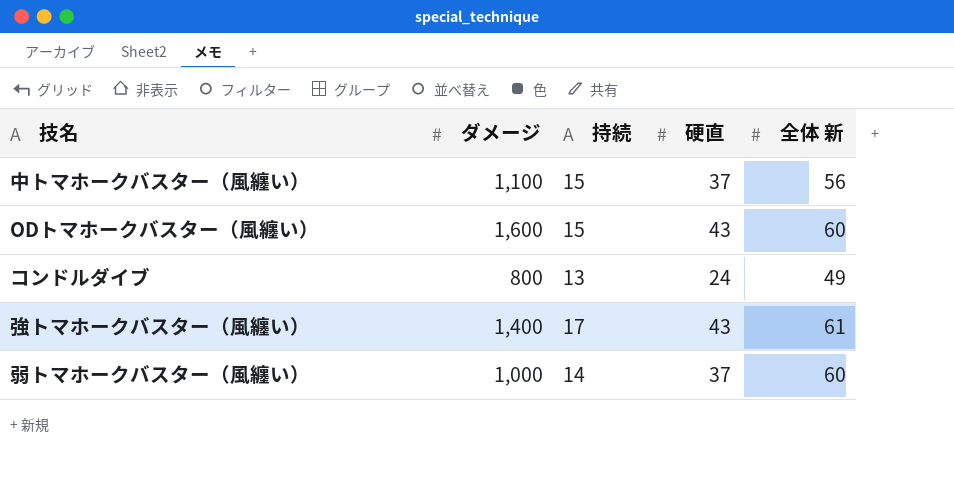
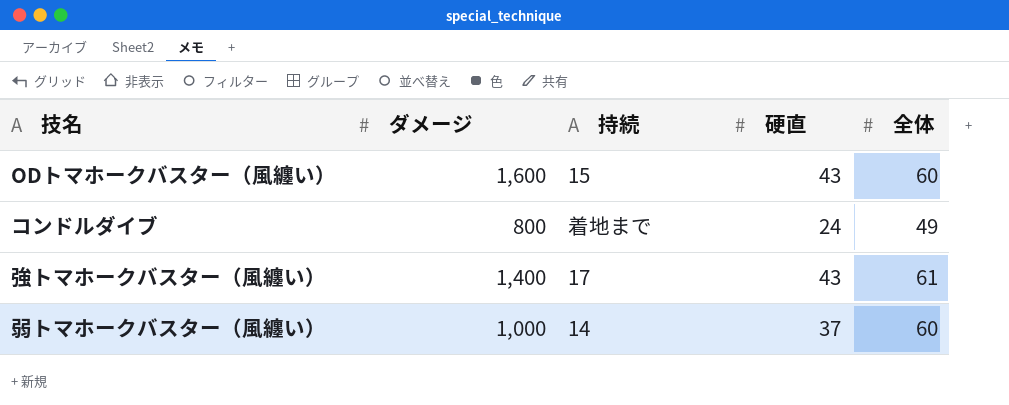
column name: 全体 新 -> 全体
row 中トマホークバスター（風纏い）: 1,100 | 15 | 37 | 56 -> none
コンドルダイブ | 持続: 13 -> 着地まで

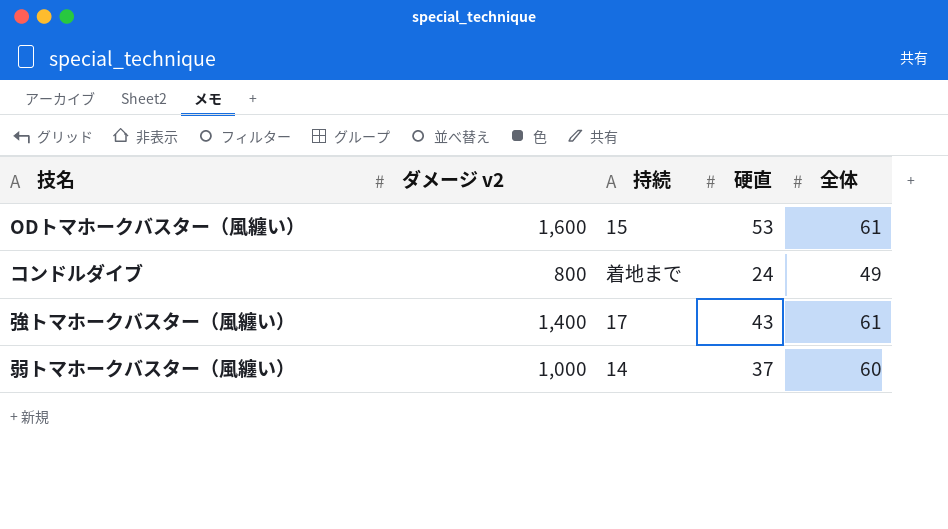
column name: ダメージ -> ダメージ v2
ODトマホークバスター（風纏い） | 硬直: 43 -> 53
ODトマホークバスター（風纏い） | 全体: 60 -> 61

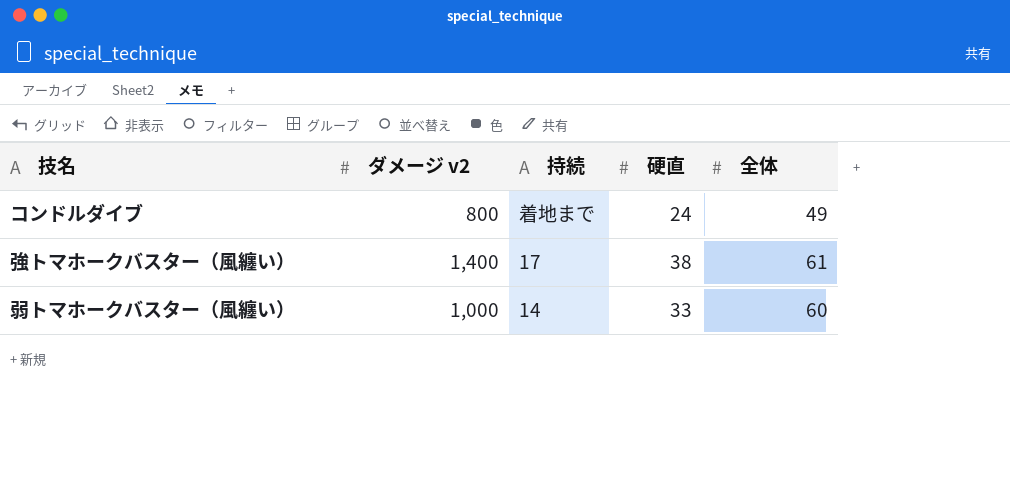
row ODトマホークバスター（風纏い）: 1,600 | 15 | 53 | 61 -> none
強トマホークバスター（風纏い） | 硬直: 43 -> 38
弱トマホークバスター（風纏い） | 硬直: 37 -> 33

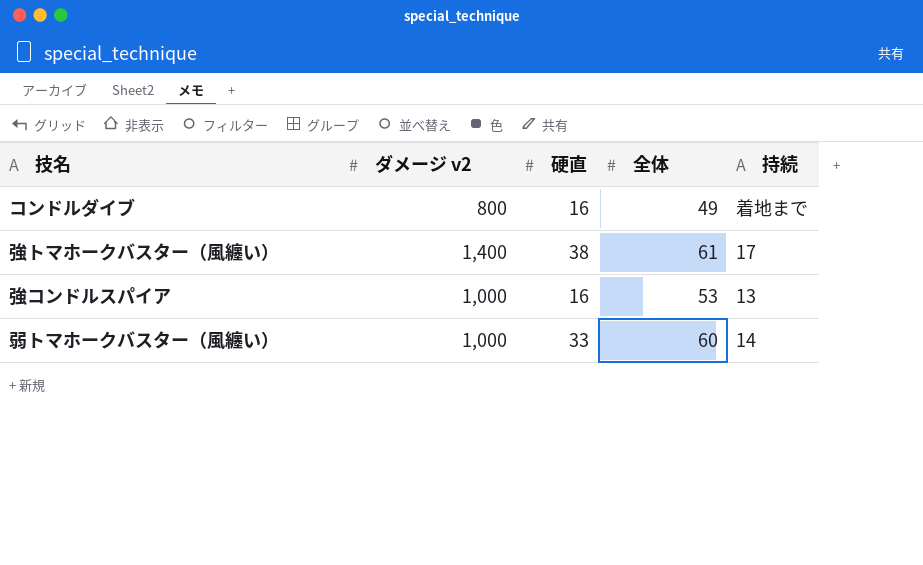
column 持続 | position: 3 -> 5
コンドルダイブ | 硬直: 24 -> 16
row 強コンドルスパイア: none -> 1,000 | 16 | 53 | 13

